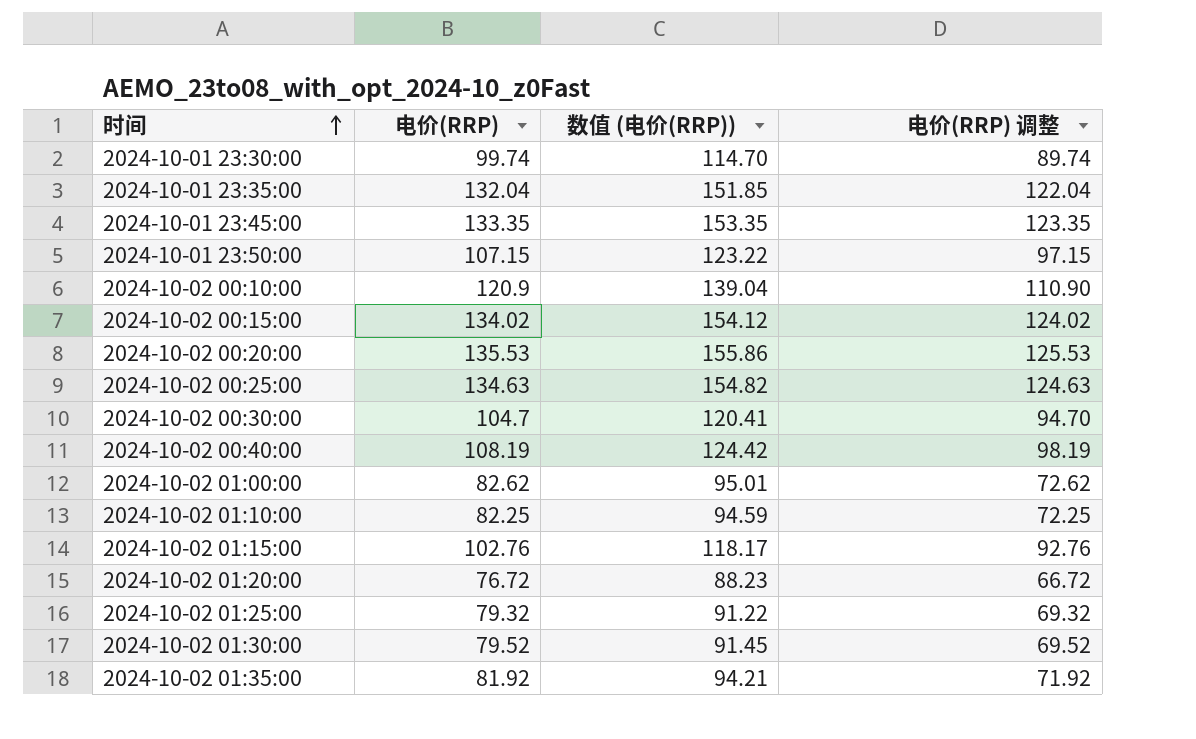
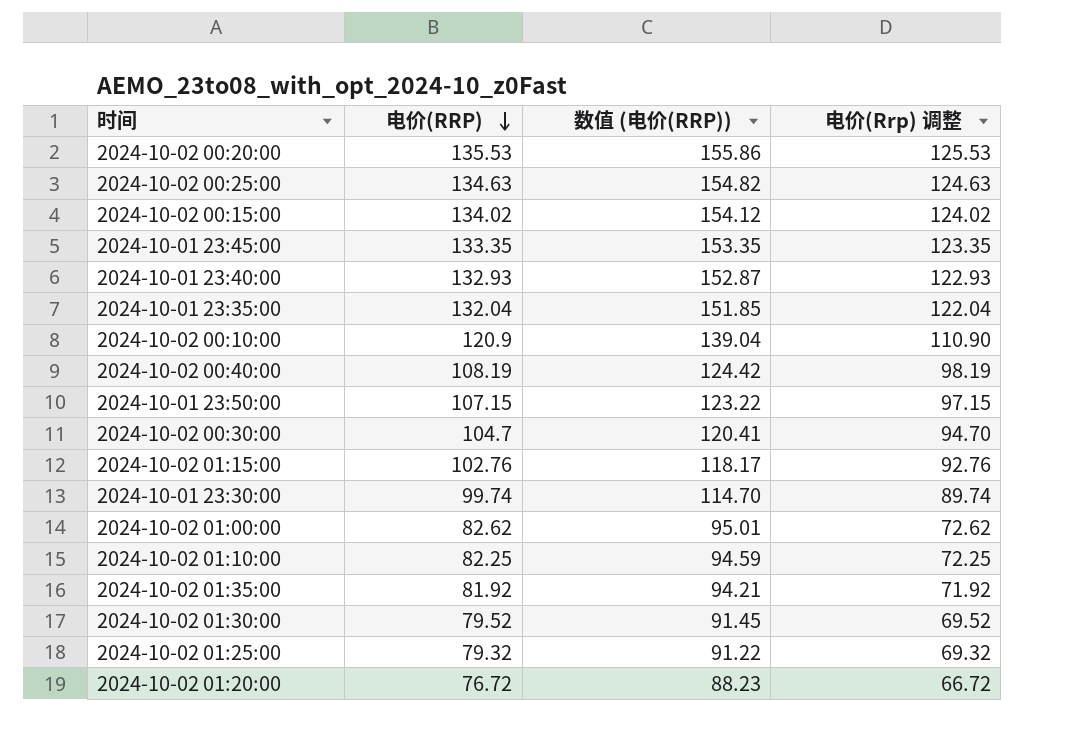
row order: 时间 ascending -> 电价(RRP) descending
column name: 电价(RRP) 调整 -> 电价(Rrp) 调整
row 2024-10-01 23:40:00: none -> 132.93 | 152.87 | 122.93

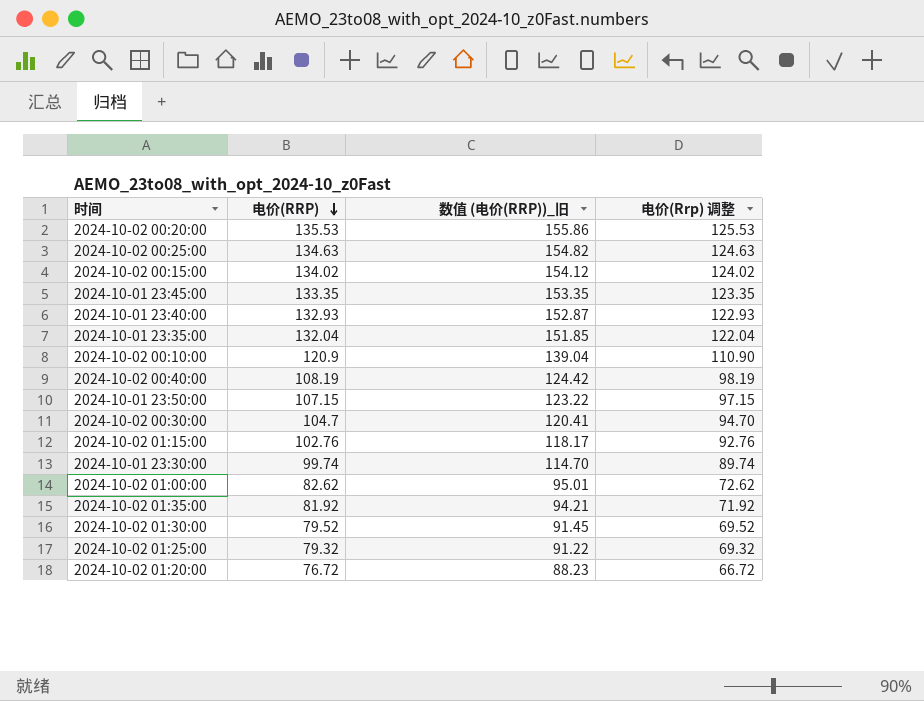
column name: 数值 (电价(RRP)) -> 数值 (电价(RRP))_旧
row 2024-10-02 01:10:00: 82.25 | 94.59 | 72.25 -> none

